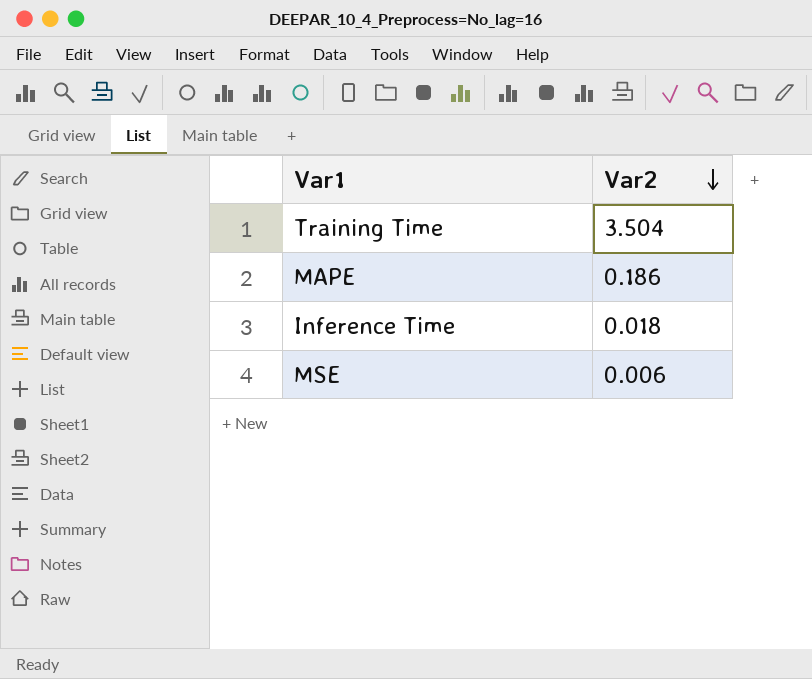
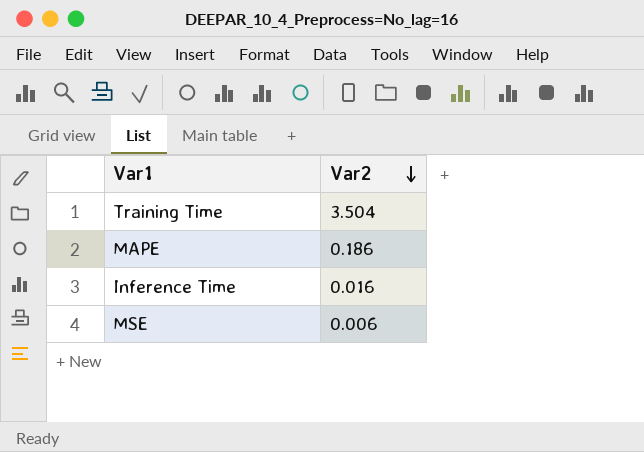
Inference Time | Var2: 0.018 -> 0.016

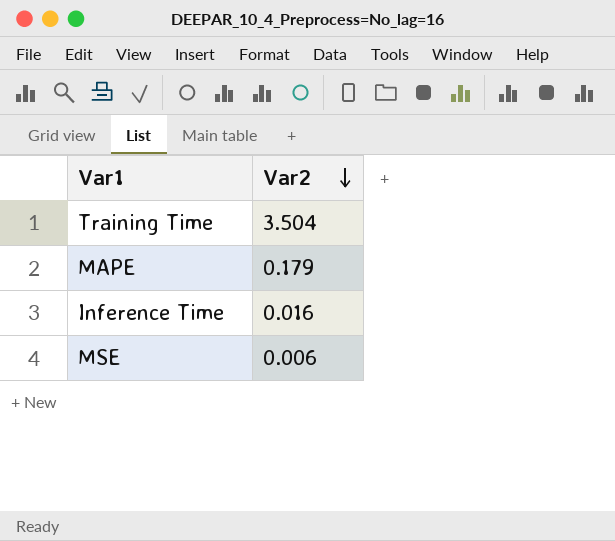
MAPE | Var2: 0.186 -> 0.179

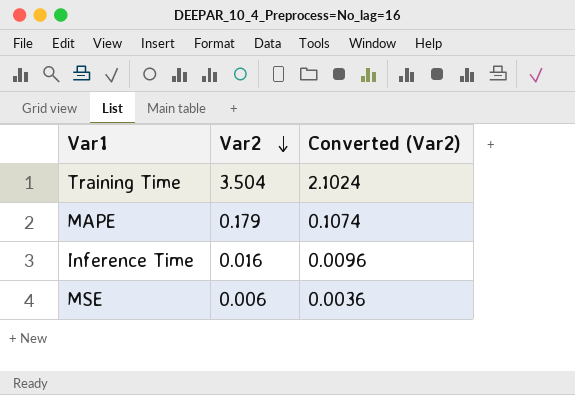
column Converted (Var2) | formula: none -> [Var2] * 0.6

